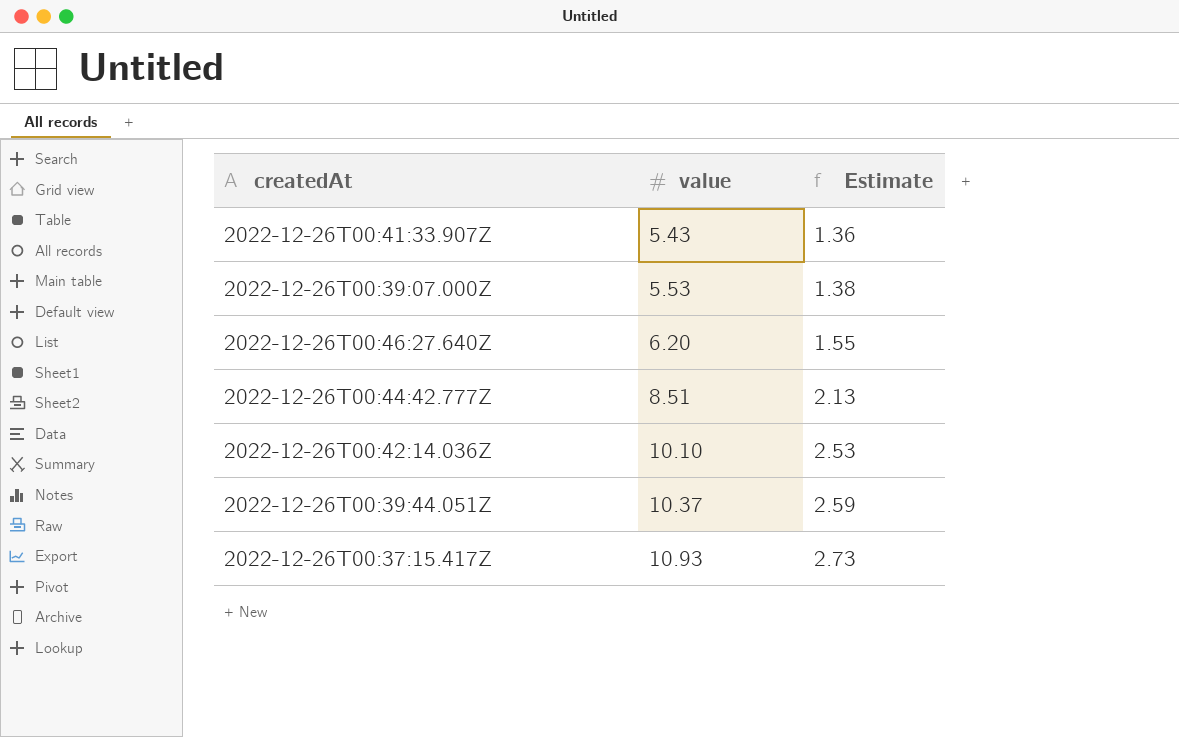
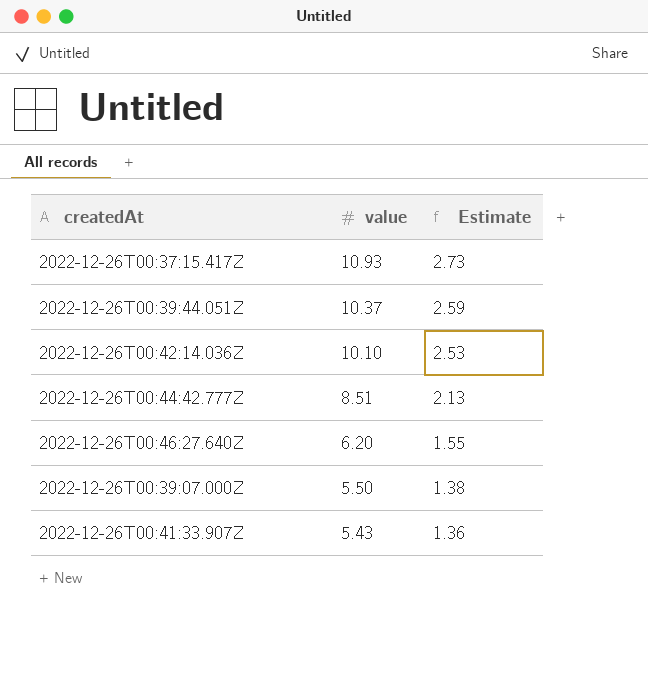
row order: value ascending -> value descending
2022-12-26T00:39:07.000Z | value: 5.53 -> 5.50

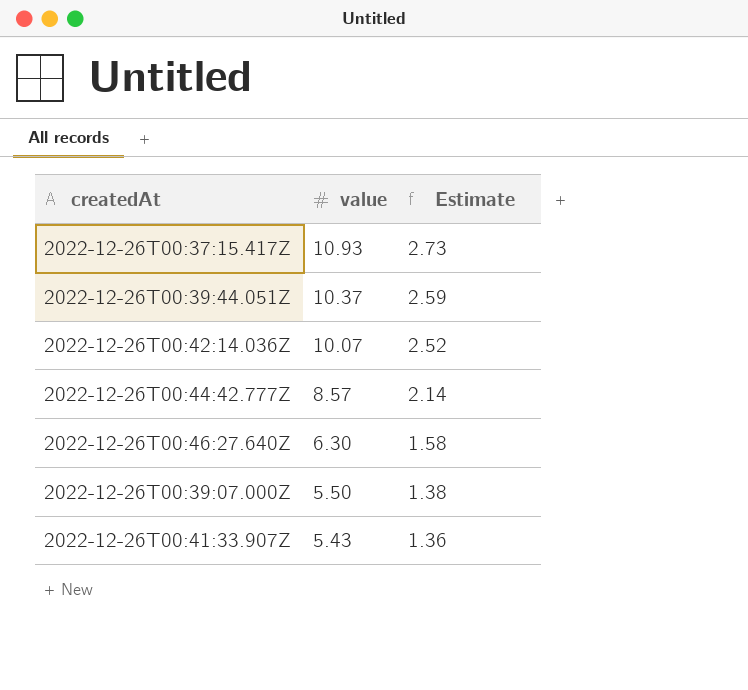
2022-12-26T00:42:14.036Z | value: 10.10 -> 10.07
2022-12-26T00:42:14.036Z | Estimate: 2.53 -> 2.52
2022-12-26T00:44:42.777Z | value: 8.51 -> 8.57
2022-12-26T00:44:42.777Z | Estimate: 2.13 -> 2.14
2022-12-26T00:46:27.640Z | value: 6.20 -> 6.30
2022-12-26T00:46:27.640Z | Estimate: 1.55 -> 1.58

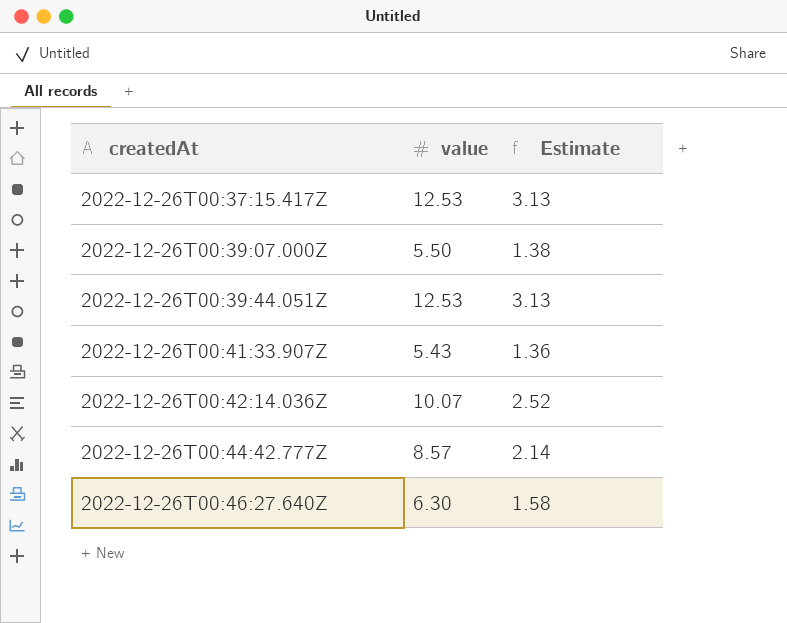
row order: value descending -> createdAt ascending
2022-12-26T00:37:15.417Z | value: 10.93 -> 12.53
2022-12-26T00:37:15.417Z | Estimate: 2.73 -> 3.13
2022-12-26T00:39:44.051Z | value: 10.37 -> 12.53
2022-12-26T00:39:44.051Z | Estimate: 2.59 -> 3.13

